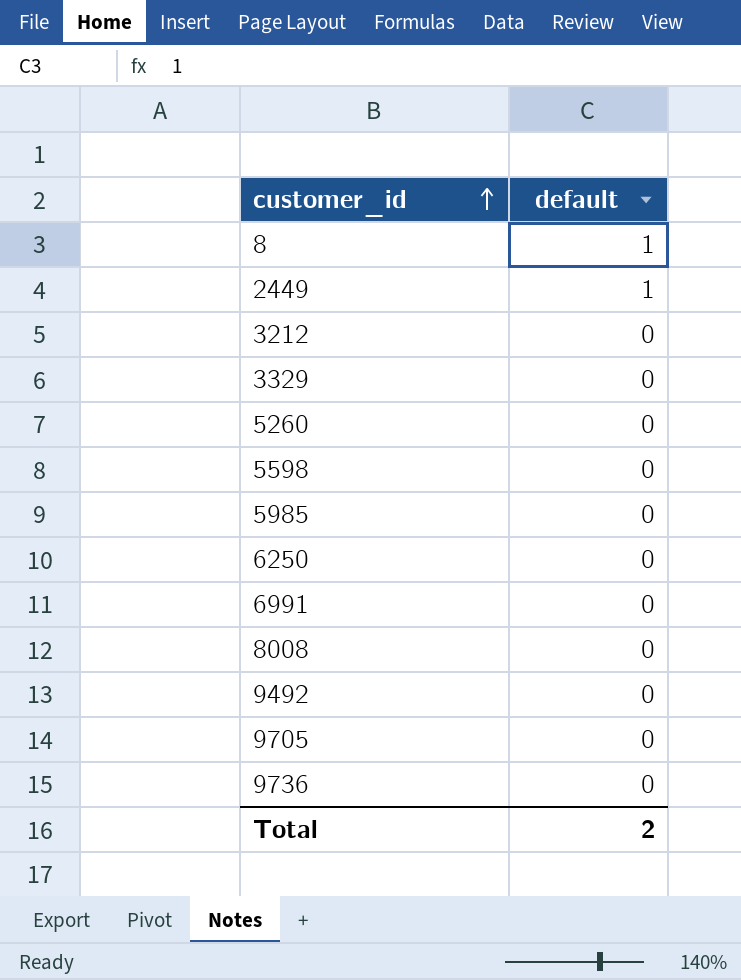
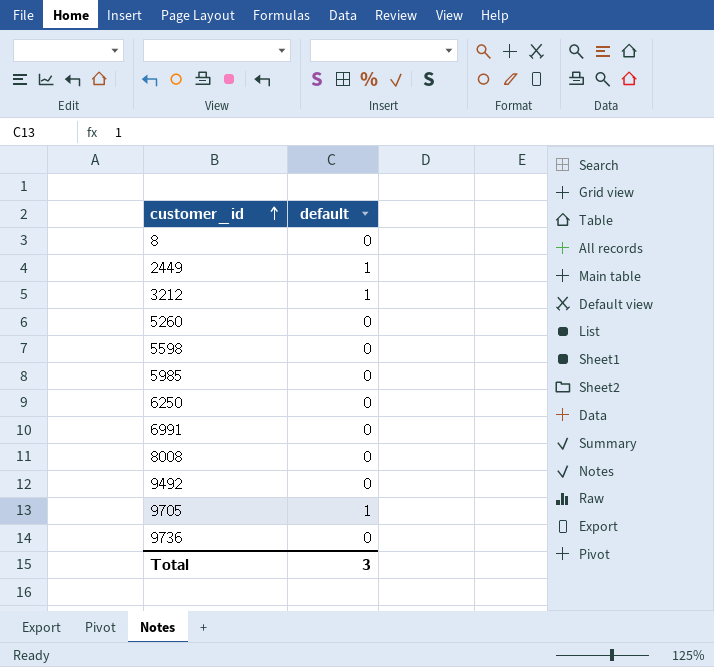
row 3329: 0 -> none
8 | default: 1 -> 0
3212 | default: 0 -> 1
9705 | default: 0 -> 1
Total | default: 2 -> 3

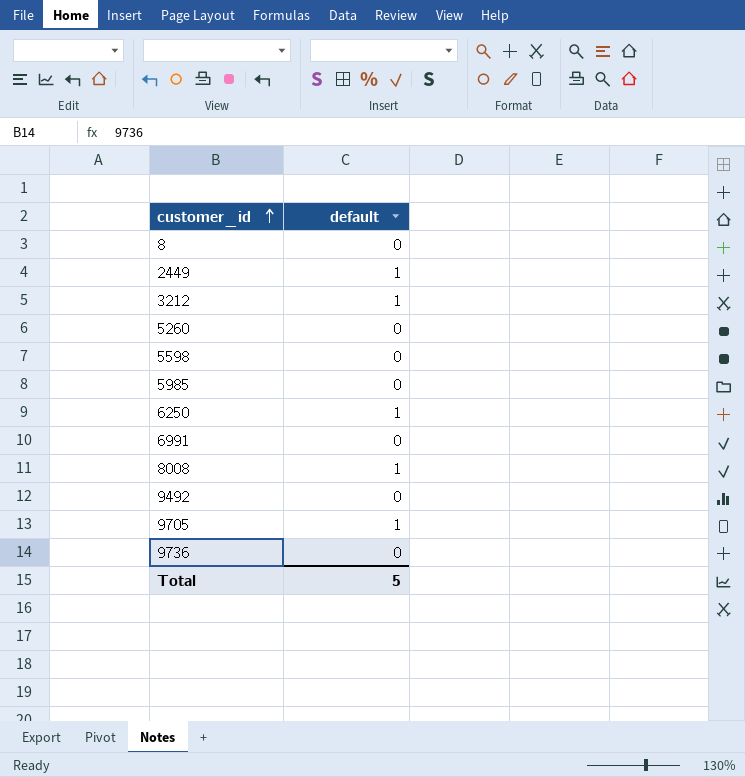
6250 | default: 0 -> 1
8008 | default: 0 -> 1
Total | default: 3 -> 5

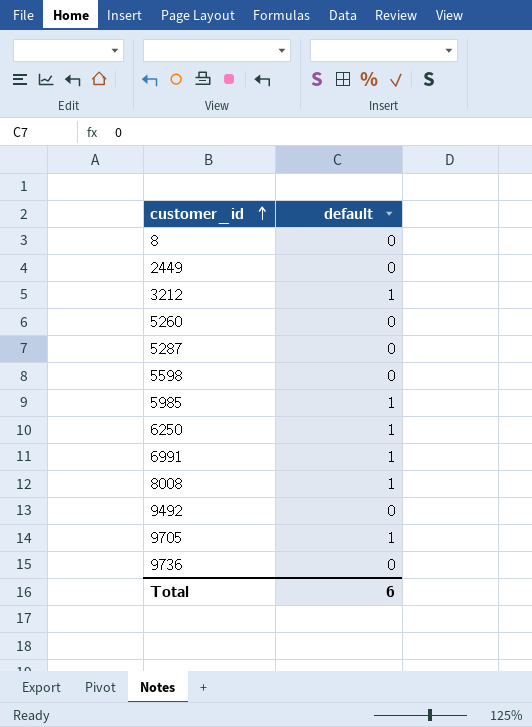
2449 | default: 1 -> 0
row 5287: none -> 0
5985 | default: 0 -> 1
6991 | default: 0 -> 1
Total | default: 5 -> 6

